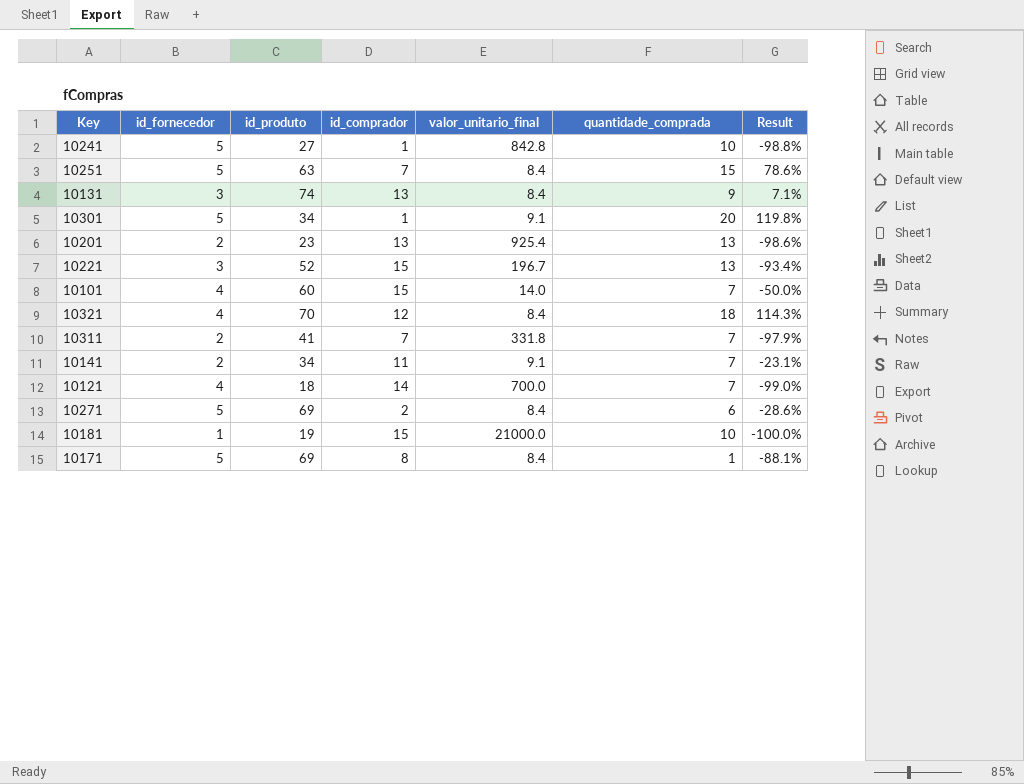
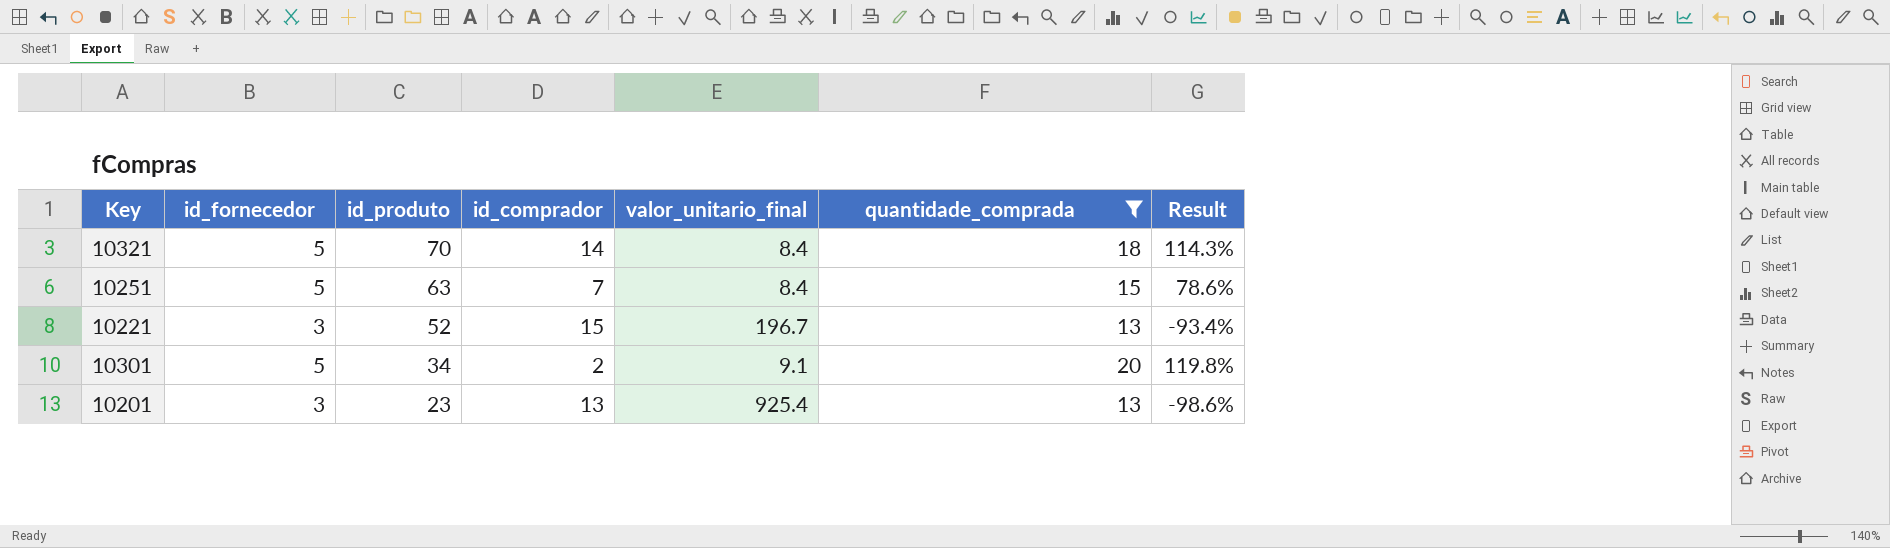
filter: none -> quantidade_comprada >= 13
row order: none -> id_produto descending
10321 | id_fornecedor: 4 -> 5
10321 | id_comprador: 12 -> 14
10301 | id_comprador: 1 -> 2
10201 | id_fornecedor: 2 -> 3

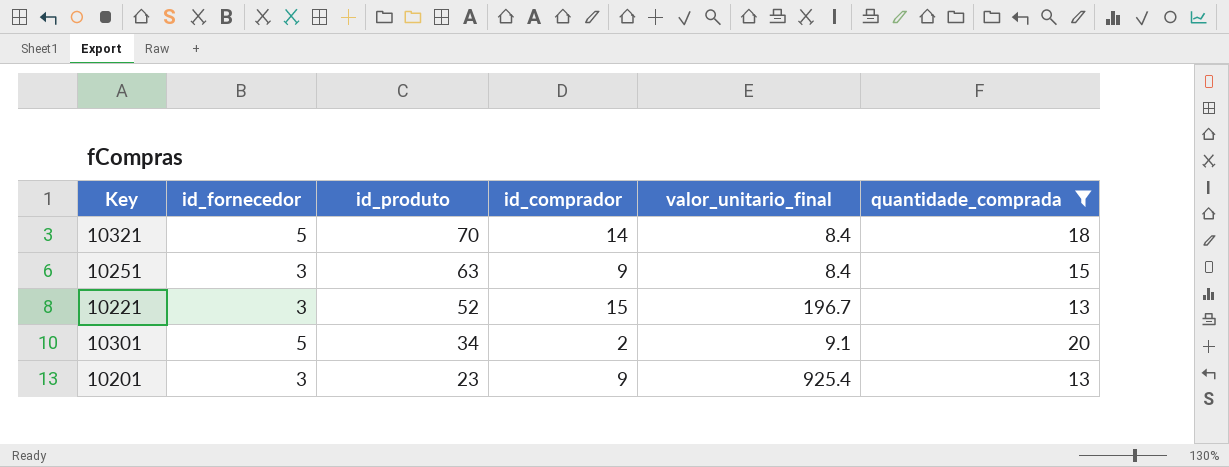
column Result | formula: ([quantidade_comprada] - [valor_unitario_final]) / [valor_unitario_final] -> none
10251 | id_fornecedor: 5 -> 3
10251 | id_comprador: 7 -> 9
10201 | id_comprador: 13 -> 9

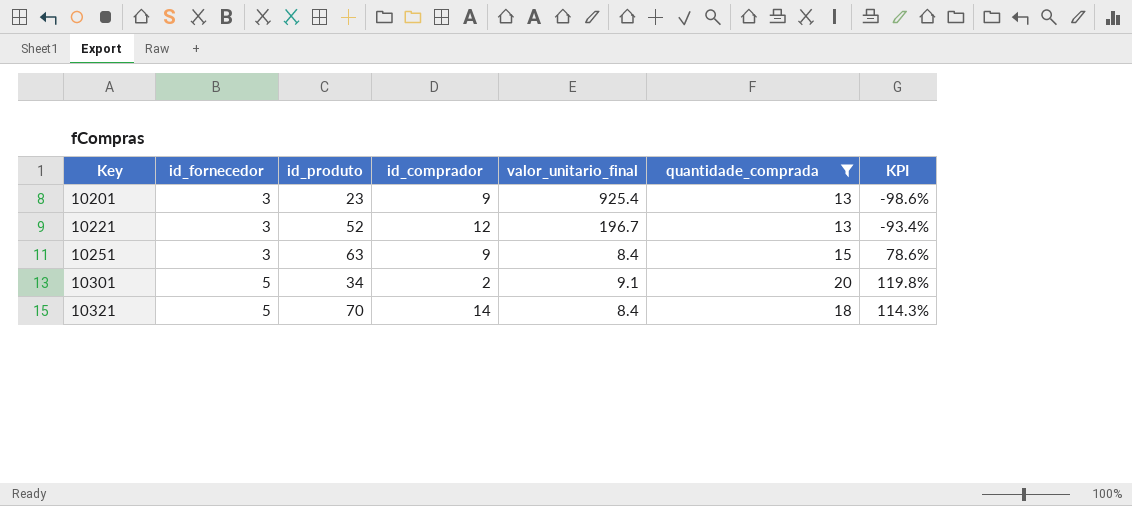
row order: id_produto descending -> Key ascending
column KPI | formula: none -> ([quantidade_comprada] - [valor_unitario_final]) / [valor_unitario_final]
10221 | id_comprador: 15 -> 12

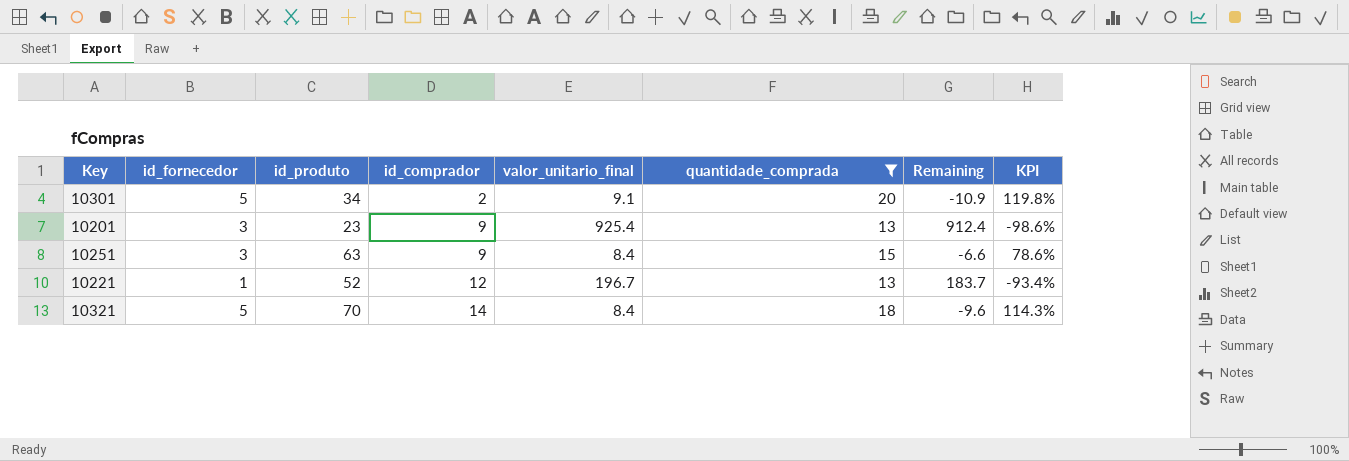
row order: Key ascending -> id_comprador ascending
column Remaining | formula: none -> [valor_unitario_final] - [quantidade_comprada]
10221 | id_fornecedor: 3 -> 1

